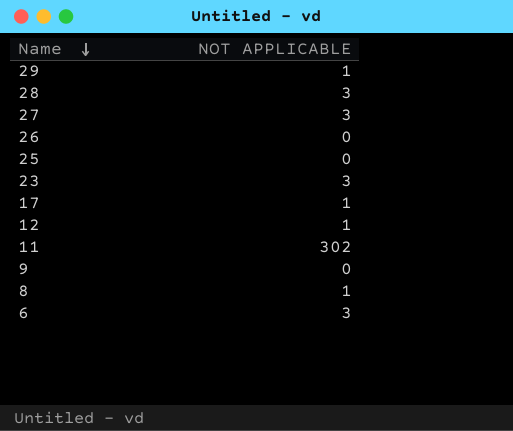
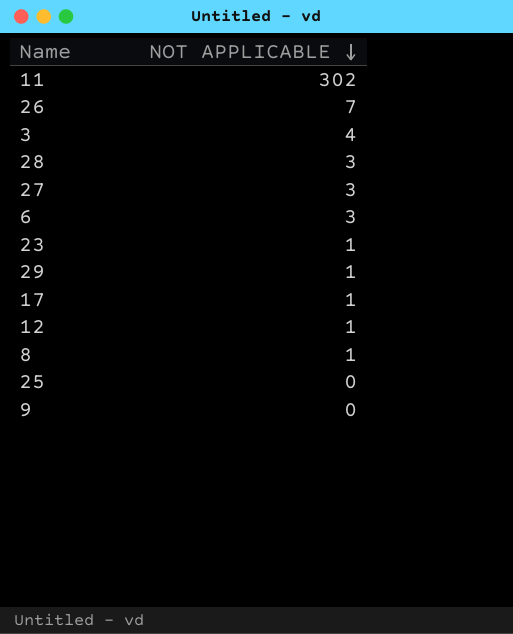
row order: Name descending -> NOT APPLICABLE descending
26 | NOT APPLICABLE: 0 -> 7
row 3: none -> 4
23 | NOT APPLICABLE: 3 -> 1

